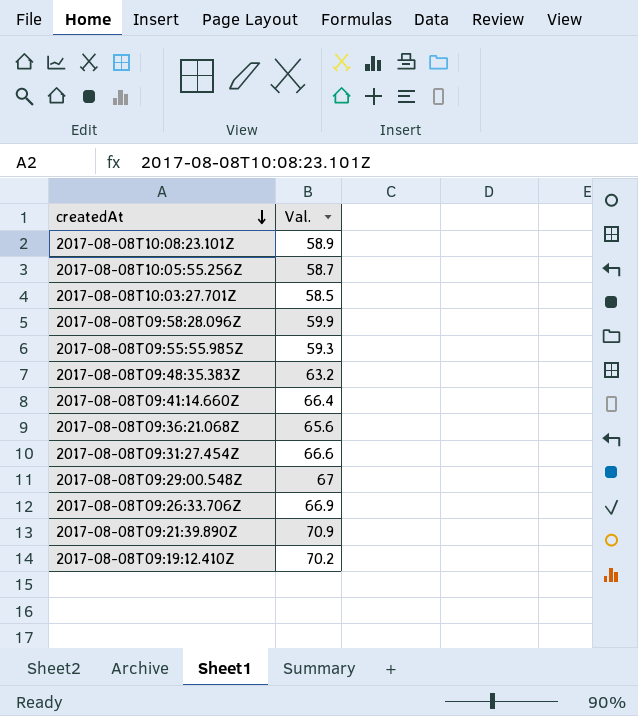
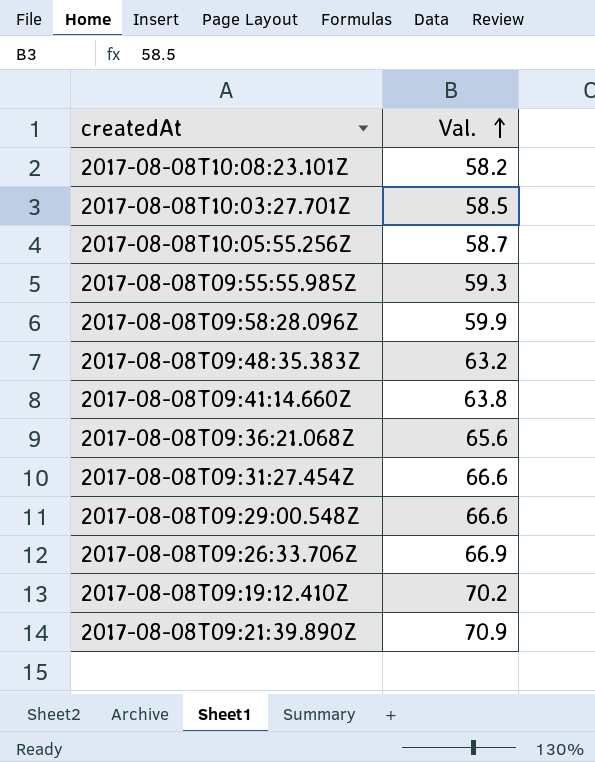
row order: createdAt descending -> Val. ascending
2017-08-08T10:08:23.101Z | Val.: 58.9 -> 58.2
2017-08-08T09:41:14.660Z | Val.: 66.4 -> 63.8
2017-08-08T09:29:00.548Z | Val.: 67 -> 66.6

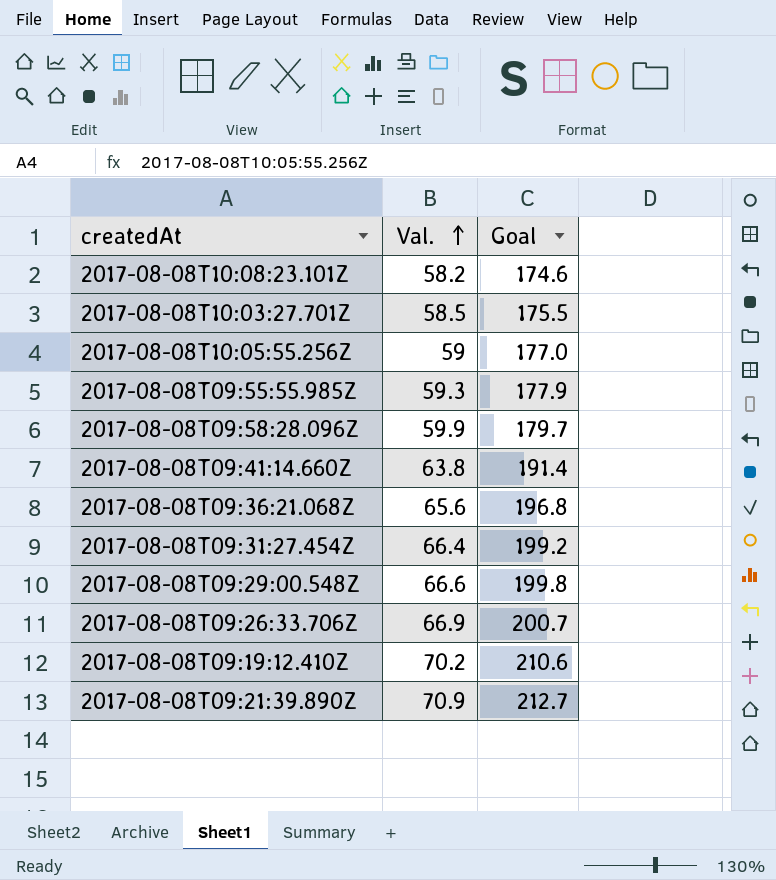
column Goal | formula: none -> [Val.] * 3
row 2017-08-08T09:48:35.383Z: 63.2 -> none
2017-08-08T10:05:55.256Z | Val.: 58.7 -> 59
2017-08-08T09:31:27.454Z | Val.: 66.6 -> 66.4

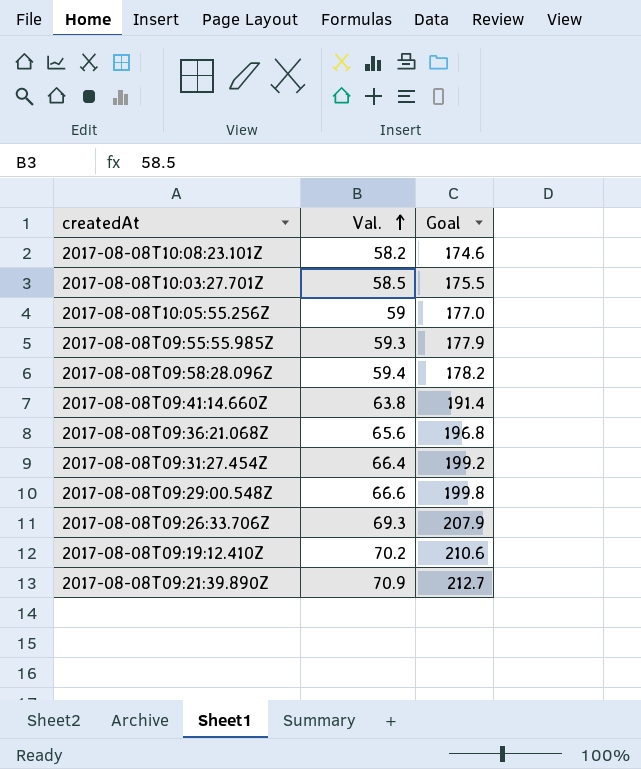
2017-08-08T09:58:28.096Z | Val.: 59.9 -> 59.4
2017-08-08T09:58:28.096Z | Goal: 179.7 -> 178.2
2017-08-08T09:26:33.706Z | Val.: 66.9 -> 69.3
2017-08-08T09:26:33.706Z | Goal: 200.7 -> 207.9

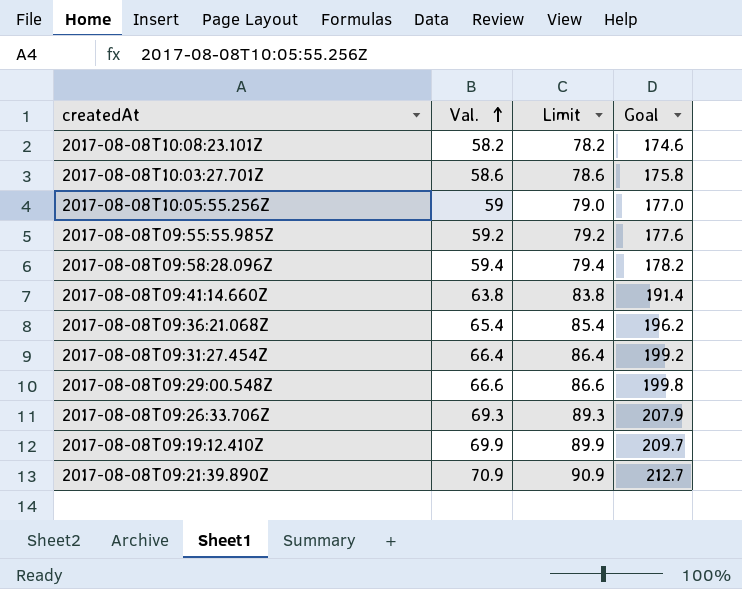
column Limit | formula: none -> [Val.] + 20
2017-08-08T10:03:27.701Z | Val.: 58.5 -> 58.6
2017-08-08T10:03:27.701Z | Goal: 175.5 -> 175.8
2017-08-08T09:55:55.985Z | Val.: 59.3 -> 59.2
2017-08-08T09:55:55.985Z | Goal: 177.9 -> 177.6
2017-08-08T09:36:21.068Z | Val.: 65.6 -> 65.4
2017-08-08T09:36:21.068Z | Goal: 196.8 -> 196.2
2017-08-08T09:19:12.410Z | Val.: 70.2 -> 69.9
2017-08-08T09:19:12.410Z | Goal: 210.6 -> 209.7

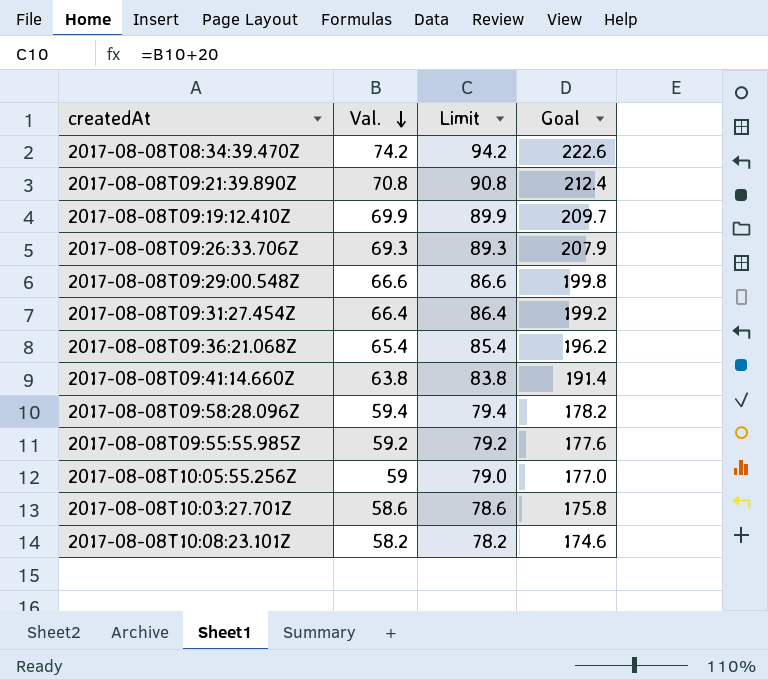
row order: Val. ascending -> Val. descending
row 2017-08-08T08:34:39.470Z: none -> 74.2 | 94.2 | 222.6
2017-08-08T09:21:39.890Z | Val.: 70.9 -> 70.8
2017-08-08T09:21:39.890Z | Limit: 90.9 -> 90.8
2017-08-08T09:21:39.890Z | Goal: 212.7 -> 212.4

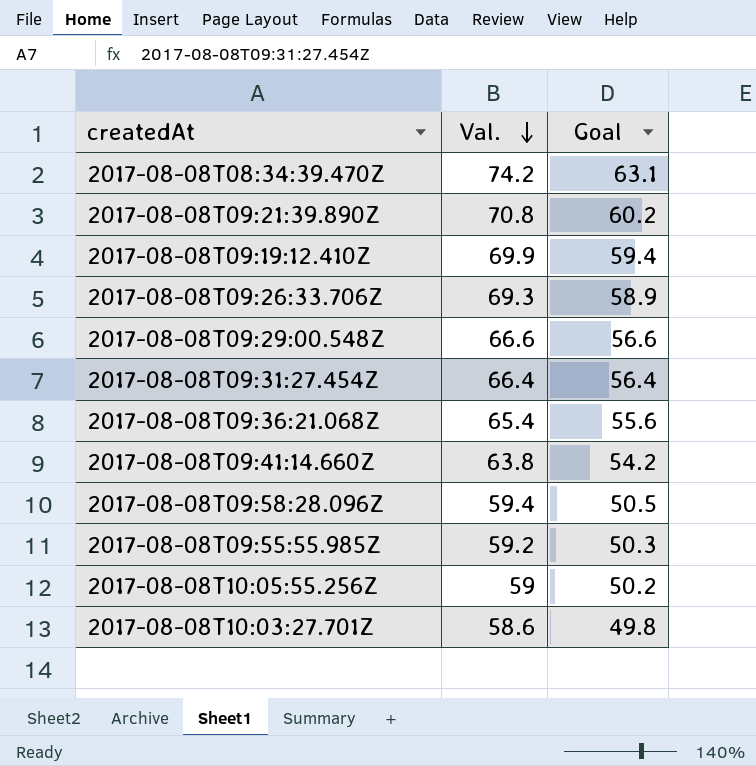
column Limit | formula: [Val.] + 20 -> none
column Goal | formula: [Val.] * 3 -> [Val.] * 0.85
row 2017-08-08T10:08:23.101Z: 58.2 | 78.2 | 174.6 -> none

